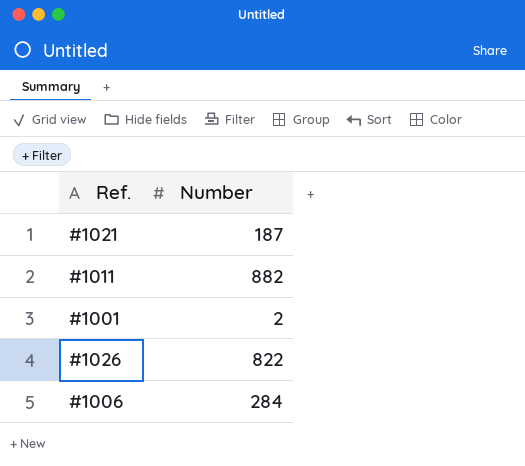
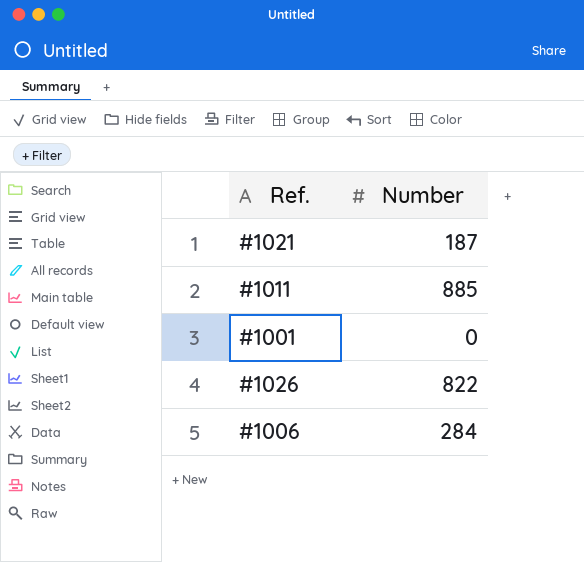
#1011 | Number: 882 -> 885
#1001 | Number: 2 -> 0

